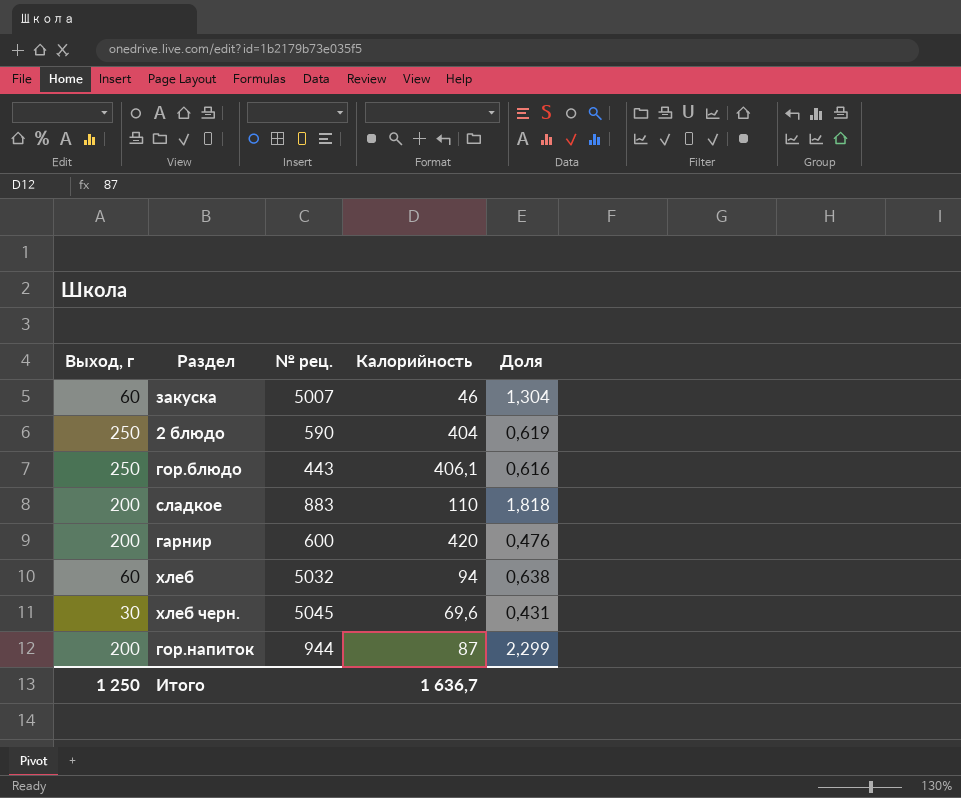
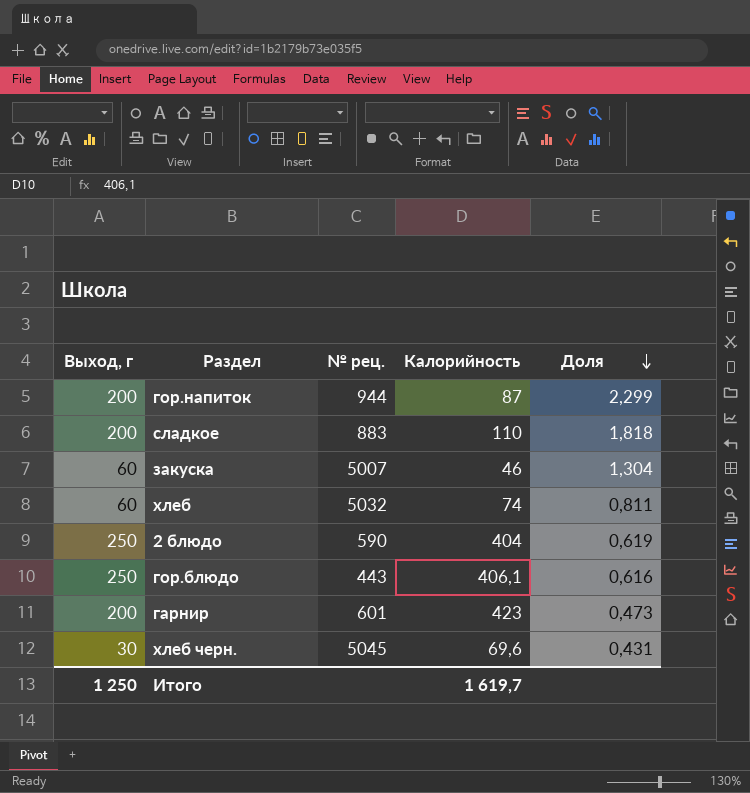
row order: none -> Доля descending
хлеб | Калорийность: 94 -> 74
хлеб | Доля: 0,638 -> 0,811
гарнир | № рец.: 600 -> 601
гарнир | Калорийность: 420 -> 423
гарнир | Доля: 0,476 -> 0,473
Итого | Калорийность: 1 636,7 -> 1 619,7

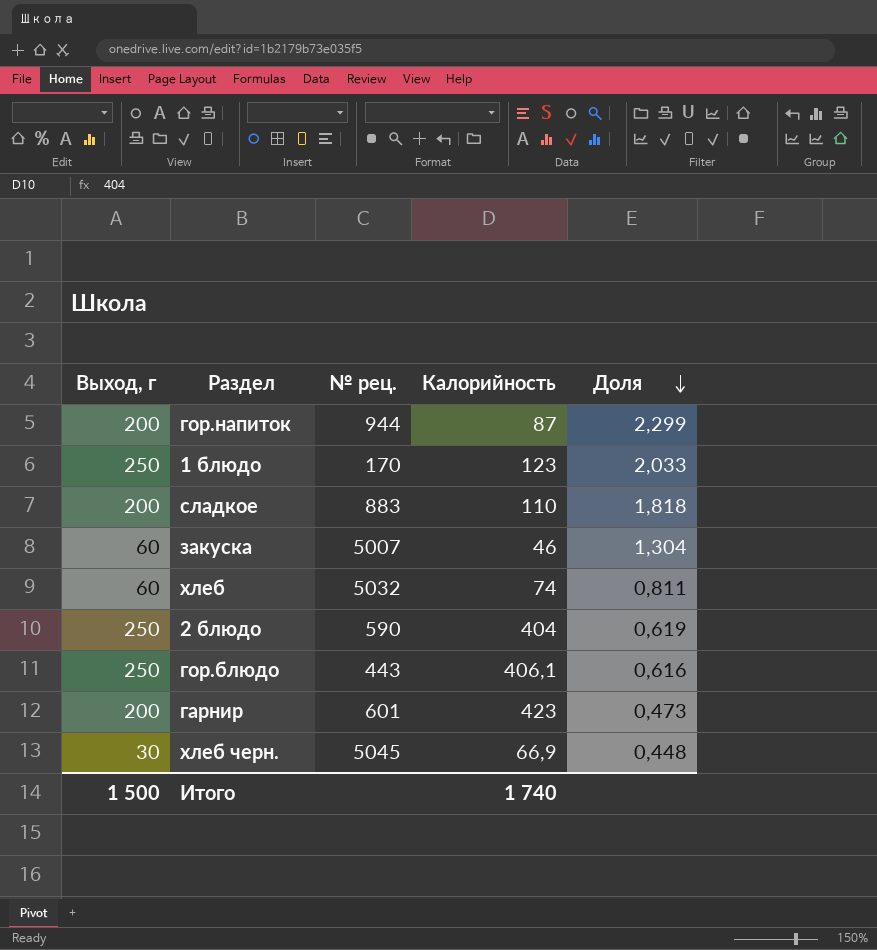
row 1 блюдо: none -> 250 | 170 | 123 | 2,033
хлеб черн. | Калорийность: 69,6 -> 66,9
хлеб черн. | Доля: 0,431 -> 0,448
Итого | Выход, г: 1 250 -> 1 500
Итого | Калорийность: 1 619,7 -> 1 740

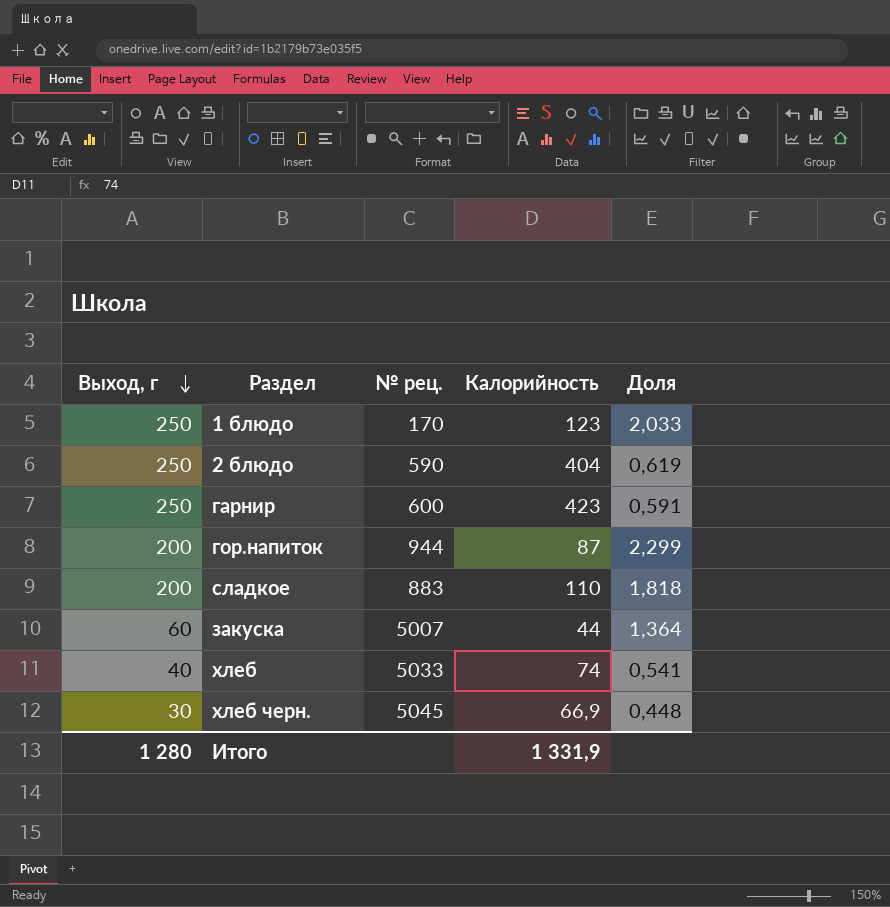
row order: Доля descending -> Выход, г descending
row гор.блюдо: 250 | 443 | 406,1 | 0,616 -> none
гарнир | Выход, г: 200 -> 250
гарнир | № рец.: 601 -> 600
гарнир | Доля: 0,473 -> 0,591
закуска | Калорийность: 46 -> 44
закуска | Доля: 1,304 -> 1,364
хлеб | Выход, г: 60 -> 40
хлеб | № рец.: 5032 -> 5033
хлеб | Доля: 0,811 -> 0,541
Итого | Выход, г: 1 500 -> 1 280
Итого | Калорийность: 1 740 -> 1 331,9

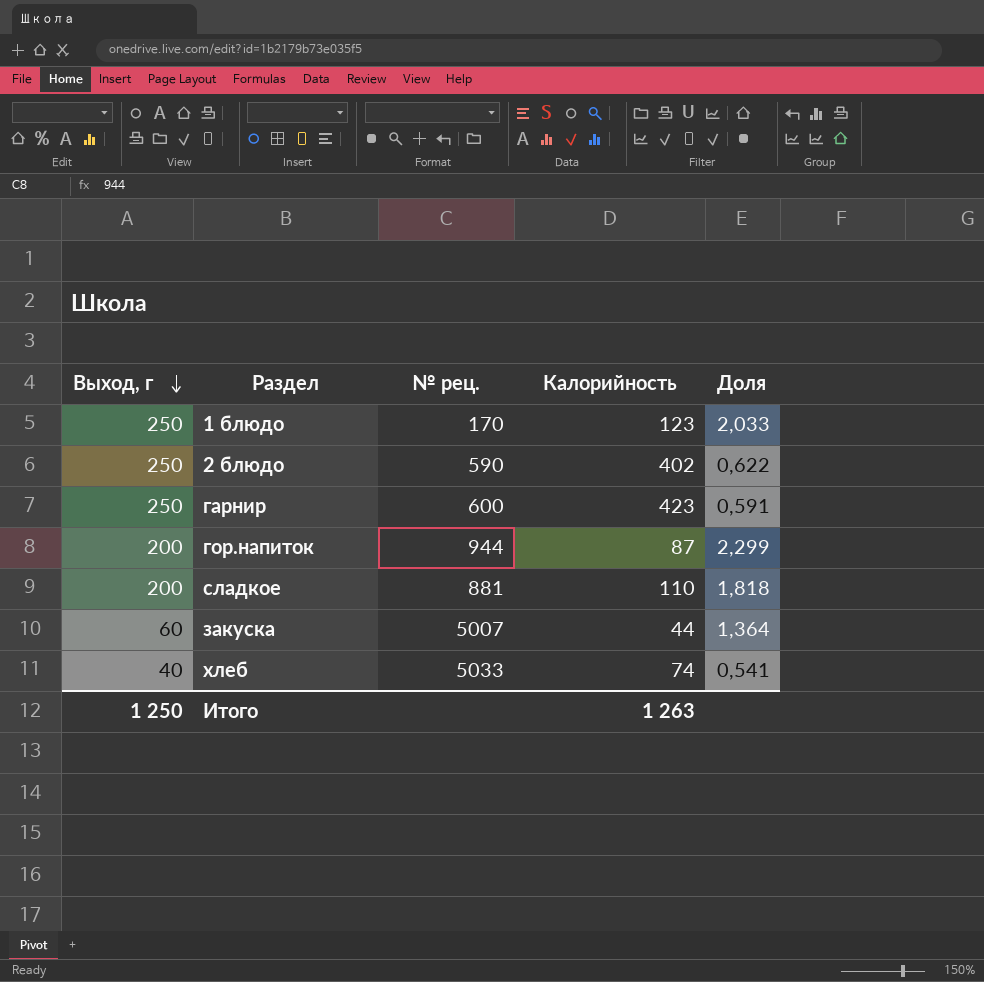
row хлеб черн.: 30 | 5045 | 66,9 | 0,448 -> none
2 блюдо | Калорийность: 404 -> 402
2 блюдо | Доля: 0,619 -> 0,622
сладкое | № рец.: 883 -> 881
Итого | Выход, г: 1 280 -> 1 250
Итого | Калорийность: 1 331,9 -> 1 263

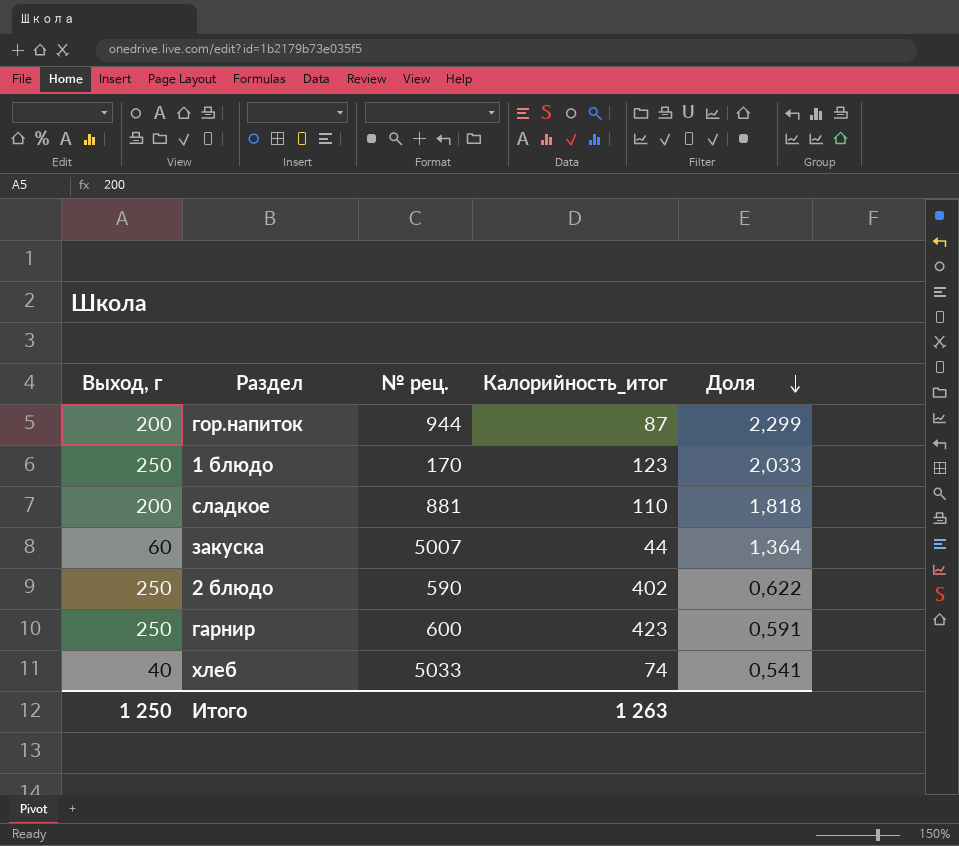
row order: Выход, г descending -> Доля descending
column name: Калорийность -> Калорийность_итог

